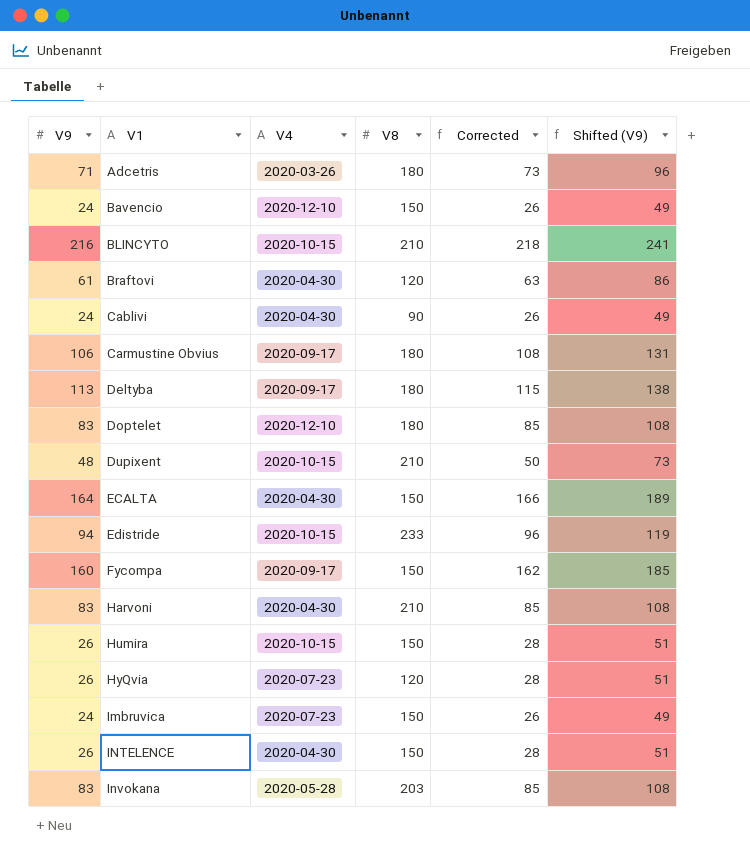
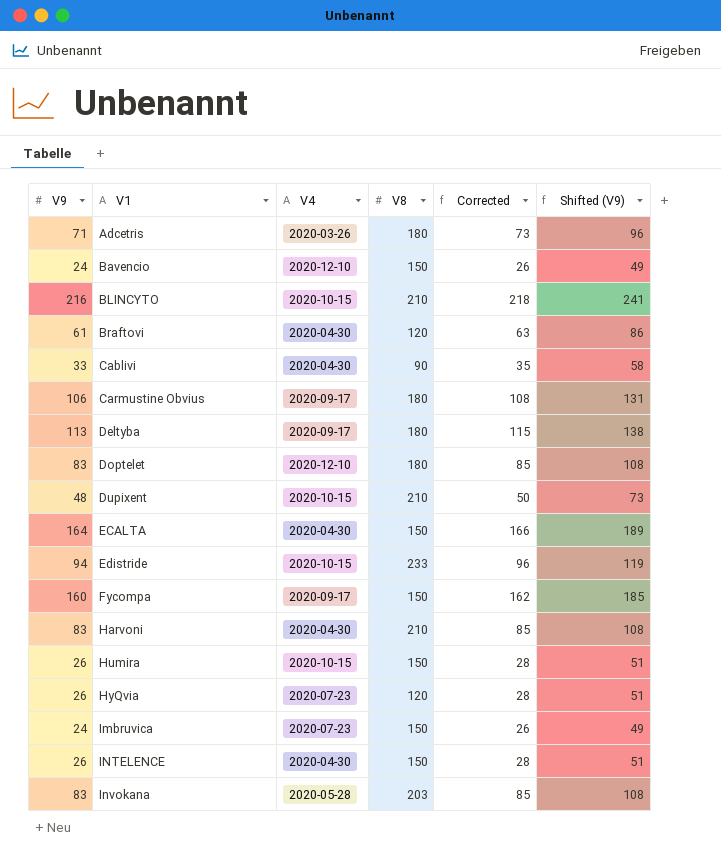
Cablivi | V9: 24 -> 33
Cablivi | Corrected: 26 -> 35
Cablivi | Shifted (V9): 49 -> 58

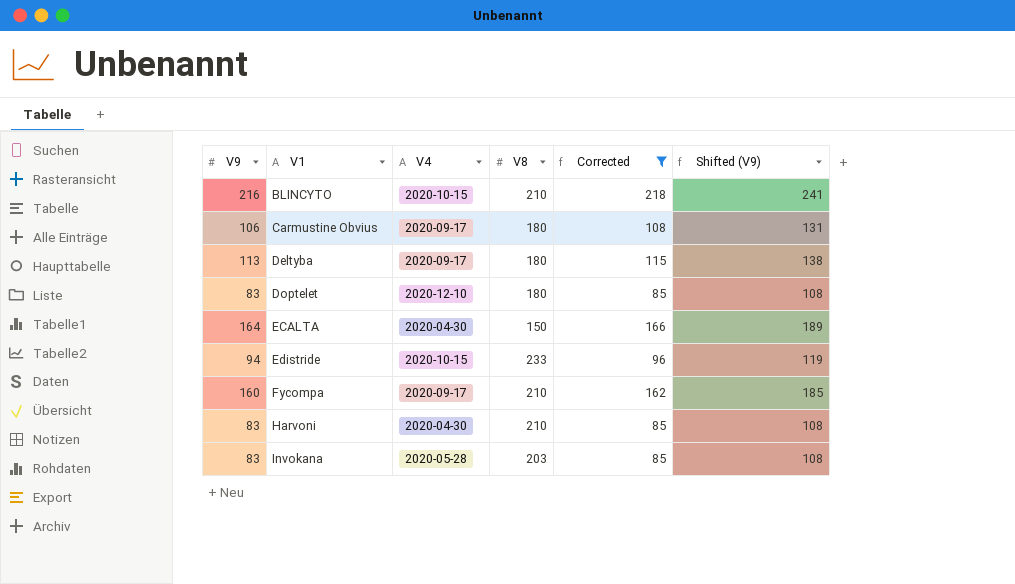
filter: none -> Corrected >= 85
Fycompa | V8: 150 -> 210

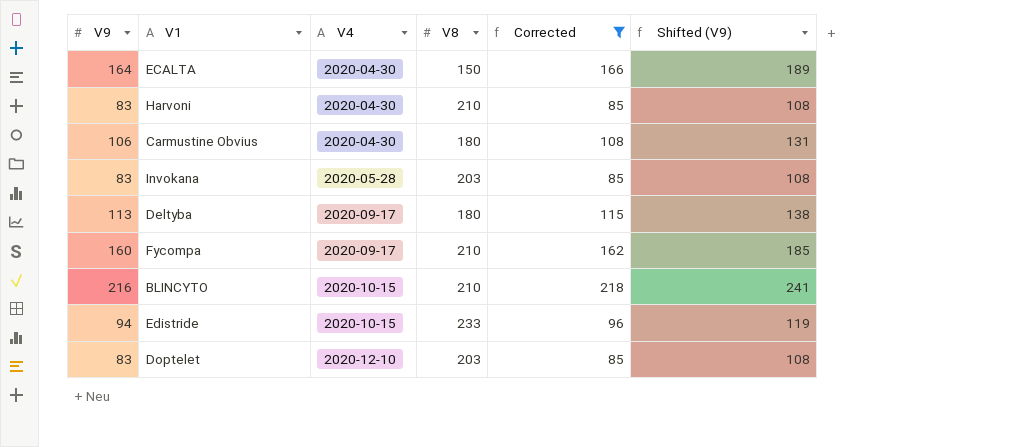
row order: V1 ascending -> V4 ascending
Carmustine Obvius | V4: 2020-09-17 -> 2020-04-30
Doptelet | V8: 180 -> 203

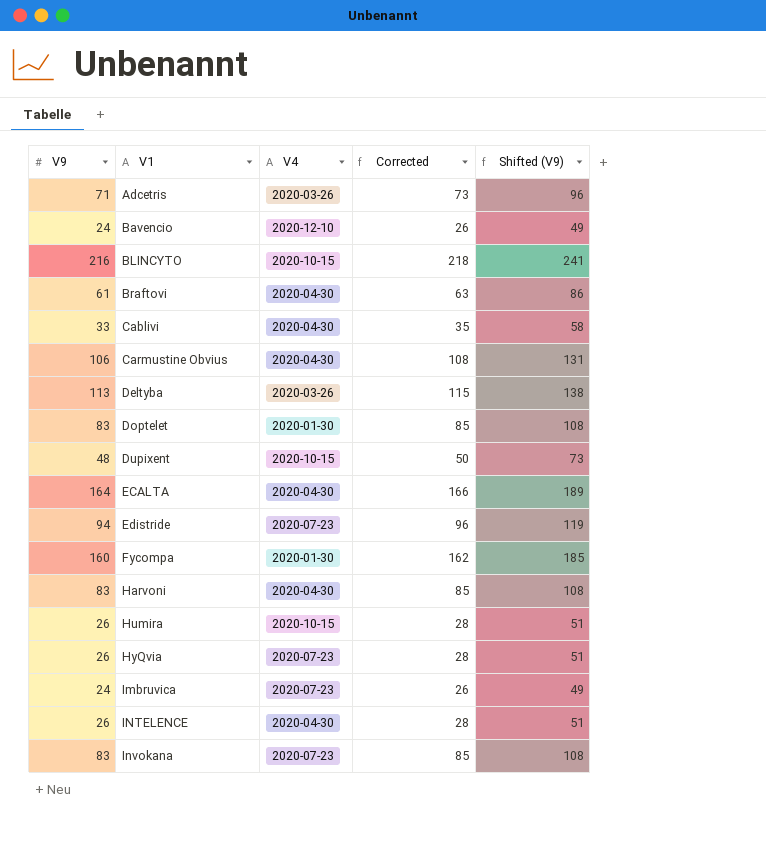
filter: Corrected >= 85 -> none
row order: V4 ascending -> V1 ascending
column V8 | position: 4 -> none
Deltyba | V4: 2020-09-17 -> 2020-03-26
Doptelet | V4: 2020-12-10 -> 2020-01-30
Edistride | V4: 2020-10-15 -> 2020-07-23
Fycompa | V4: 2020-09-17 -> 2020-01-30
Invokana | V4: 2020-05-28 -> 2020-07-23

